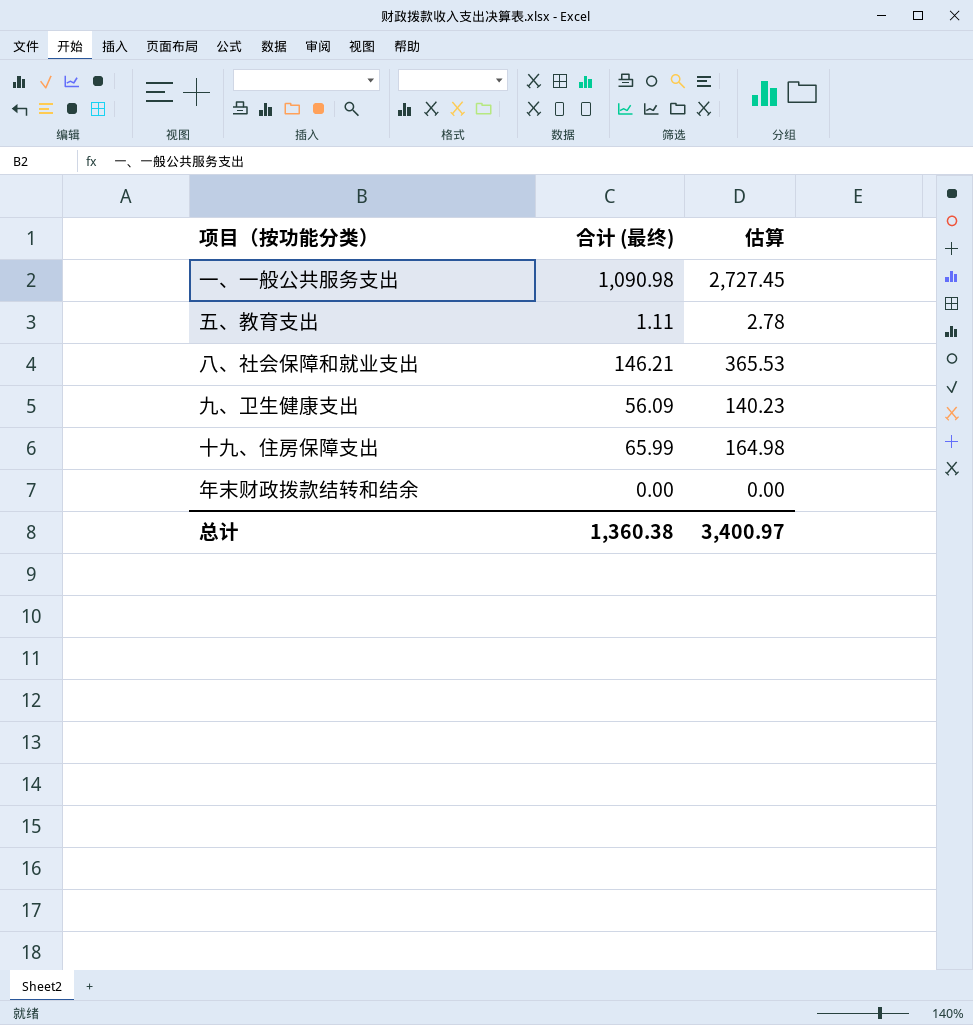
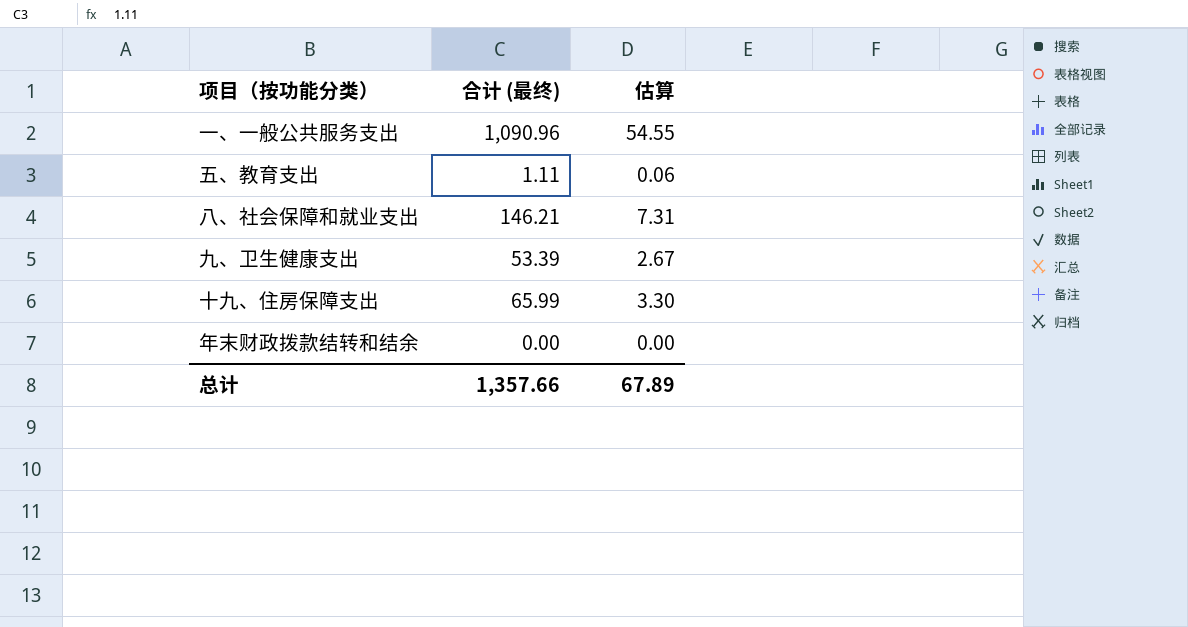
column 估算 | formula: [合计 (最终)] * 2.5 -> [合计 (最终)] * 0.05
一、一般公共服务支出 | 合计 (最终): 1,090.98 -> 1,090.96
九、卫生健康支出 | 合计 (最终): 56.09 -> 53.39
总计 | 合计 (最终): 1,360.38 -> 1,357.66
总计 | 估算: 3,400.97 -> 67.89

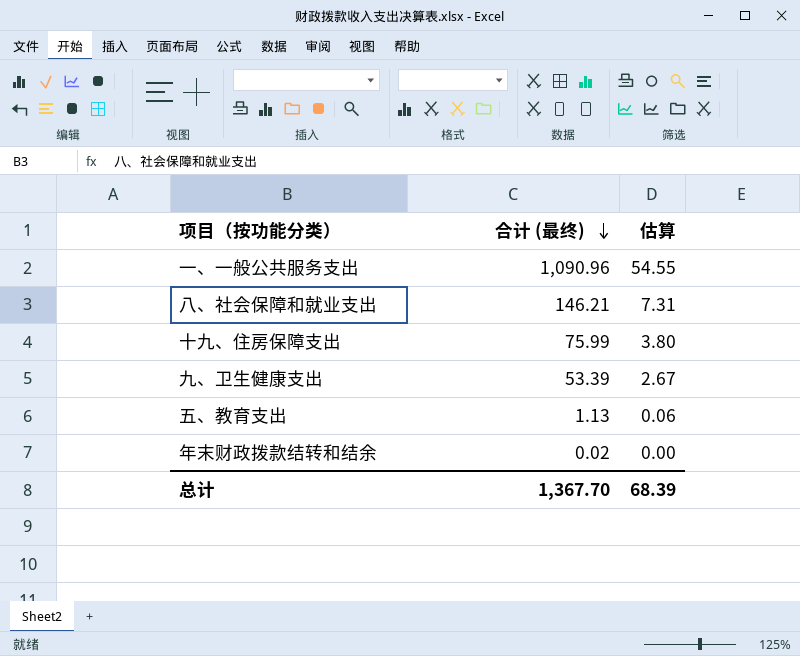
row order: none -> 合计 (最终) descending
十九、住房保障支出 | 合计 (最终): 65.99 -> 75.99
十九、住房保障支出 | 估算: 3.30 -> 3.80
五、教育支出 | 合计 (最终): 1.11 -> 1.13
年末财政拨款结转和结余 | 合计 (最终): 0.00 -> 0.02
总计 | 合计 (最终): 1,357.66 -> 1,367.70
总计 | 估算: 67.89 -> 68.39

